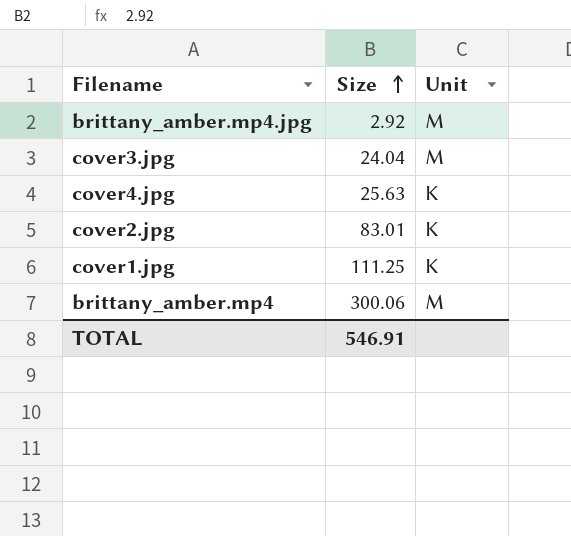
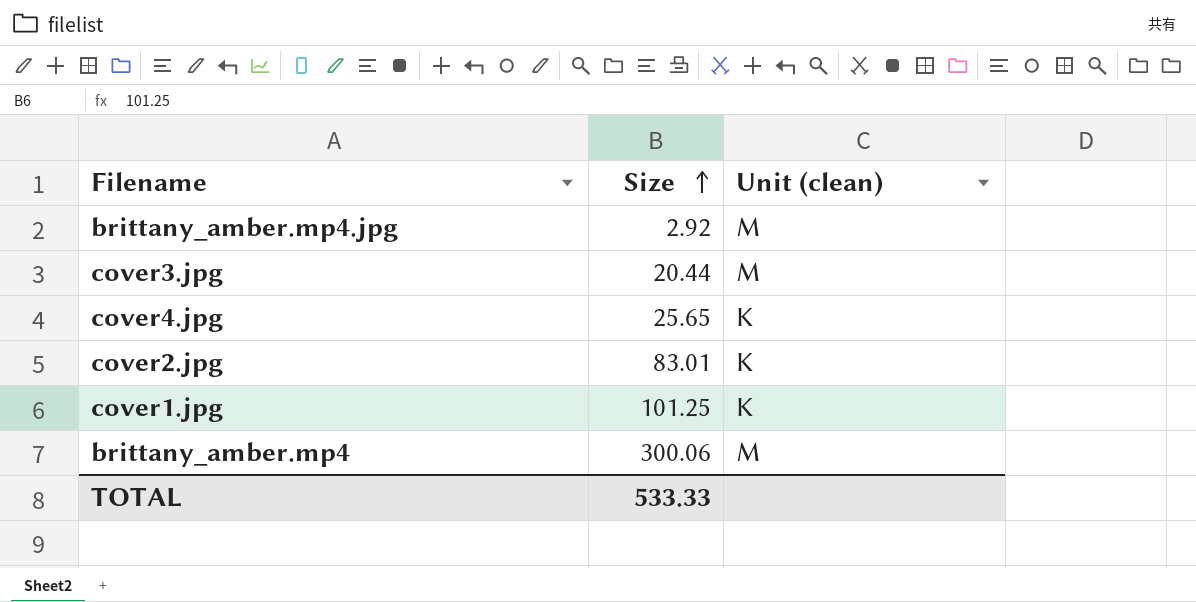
column name: Unit -> Unit (clean)
cover3.jpg | Size: 24.04 -> 20.44
cover4.jpg | Size: 25.63 -> 25.65
cover1.jpg | Size: 111.25 -> 101.25
TOTAL | Size: 546.91 -> 533.33

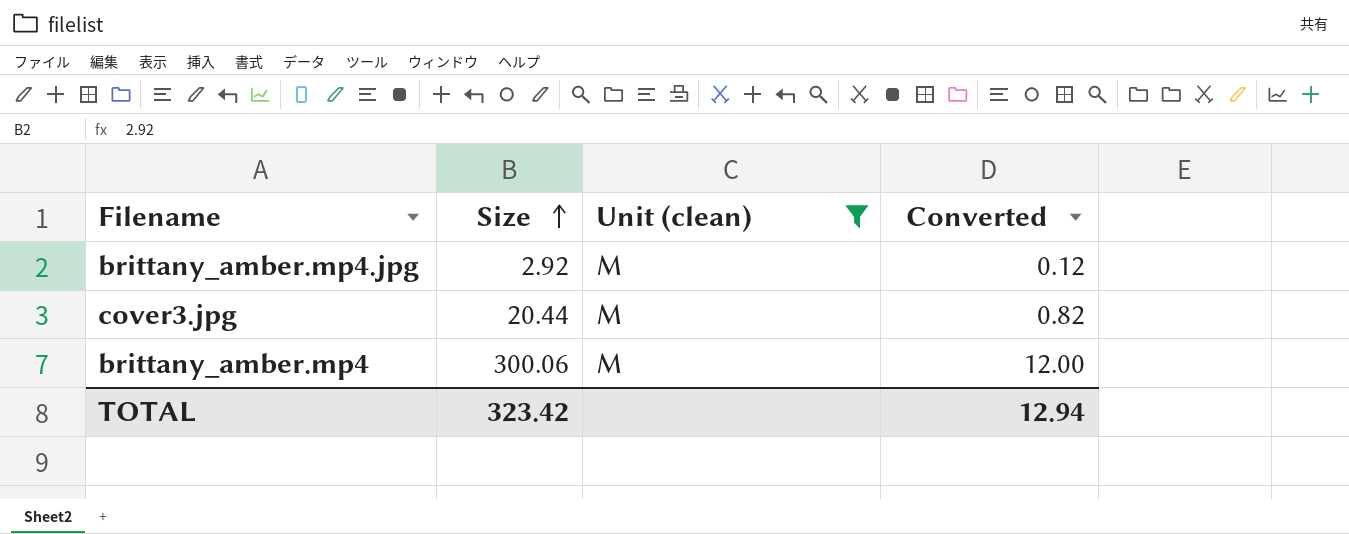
filter: none -> Unit (clean) = M
column Converted | formula: none -> [Size] * 0.04
TOTAL | Size: 533.33 -> 323.42

